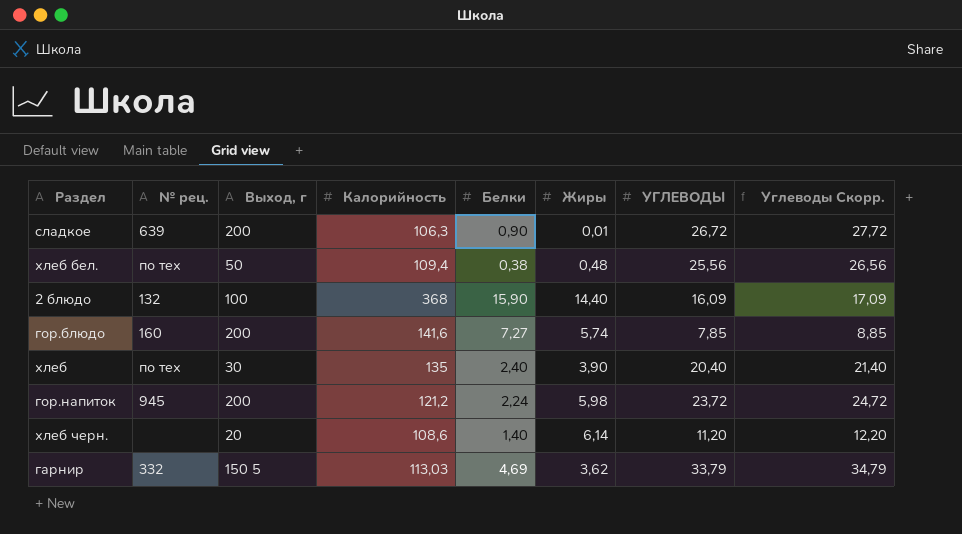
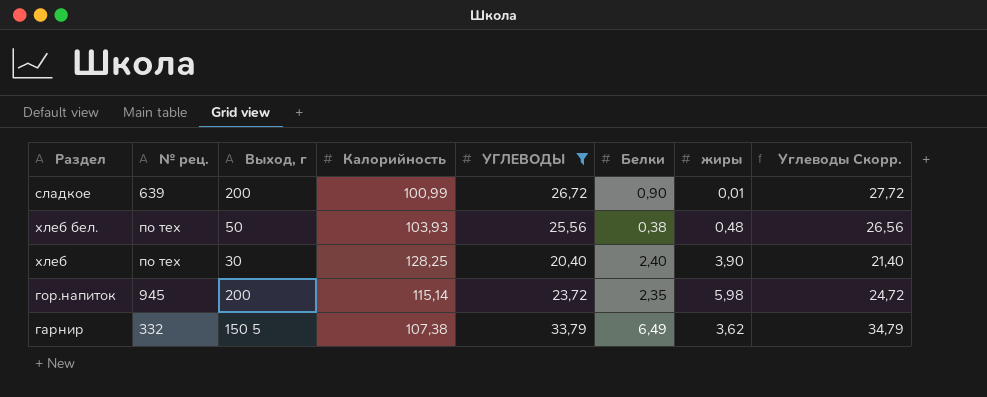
filter: none -> УГЛЕВОДЫ >= 20,40
column УГЛЕВОДЫ | position: 7 -> 5
column name: Жиры -> жиры
сладкое | Калорийность: 106,3 -> 100,99
хлеб бел. | Калорийность: 109,4 -> 103,93
хлеб | Калорийность: 135 -> 128,25
гор.напиток | Калорийность: 121,2 -> 115,14
гор.напиток | Белки: 2,24 -> 2,35
гарнир | Калорийность: 113,03 -> 107,38
гарнир | Белки: 4,69 -> 6,49

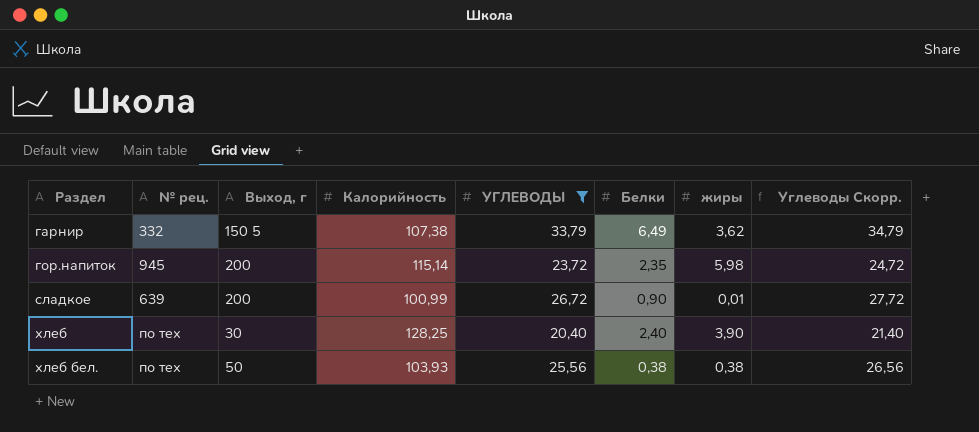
row order: none -> Раздел ascending
хлеб бел. | жиры: 0,48 -> 0,38

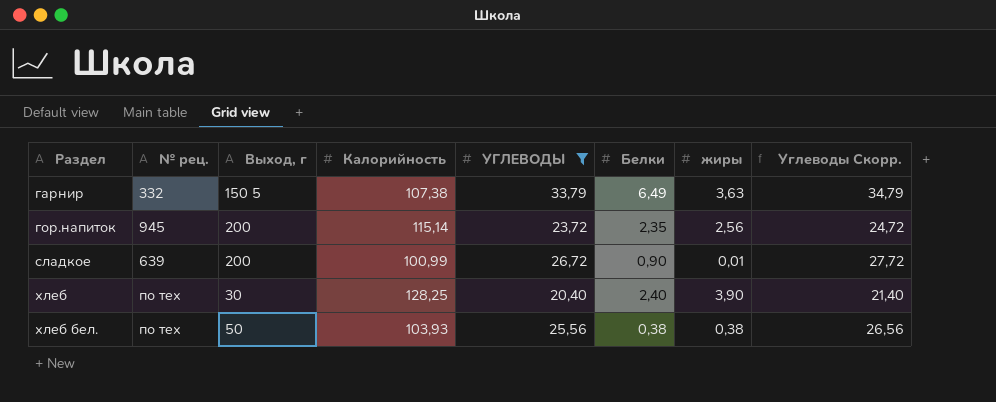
гарнир | жиры: 3,62 -> 3,63
гор.напиток | жиры: 5,98 -> 2,56

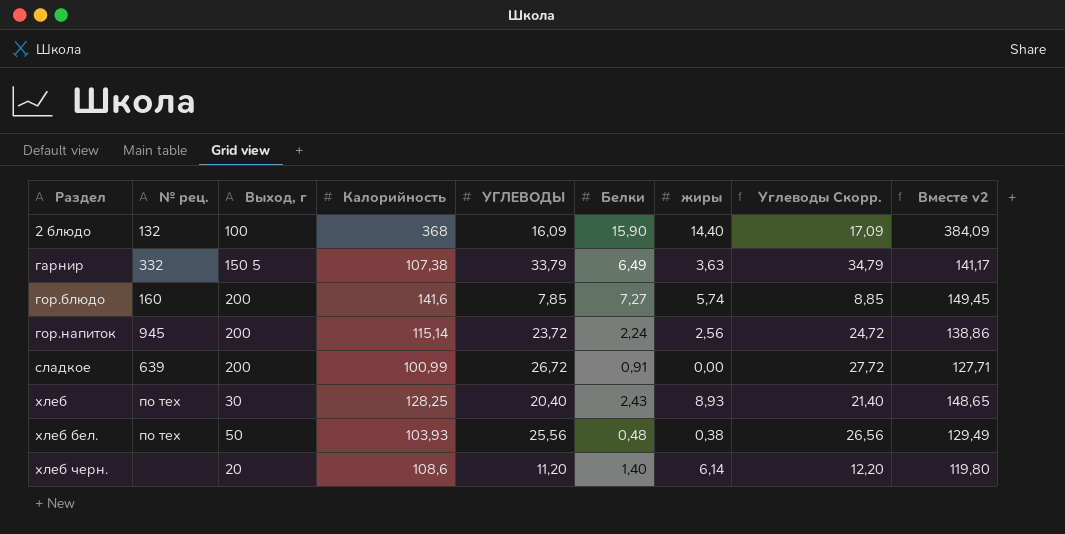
filter: УГЛЕВОДЫ >= 20,40 -> none
column Вместе v2 | formula: none -> [Калорийность] + [УГЛЕВОДЫ]
гор.напиток | Белки: 2,35 -> 2,24
сладкое | Белки: 0,90 -> 0,91
сладкое | жиры: 0,01 -> 0,00
хлеб | Белки: 2,40 -> 2,43
хлеб | жиры: 3,90 -> 8,93
хлеб бел. | Белки: 0,38 -> 0,48

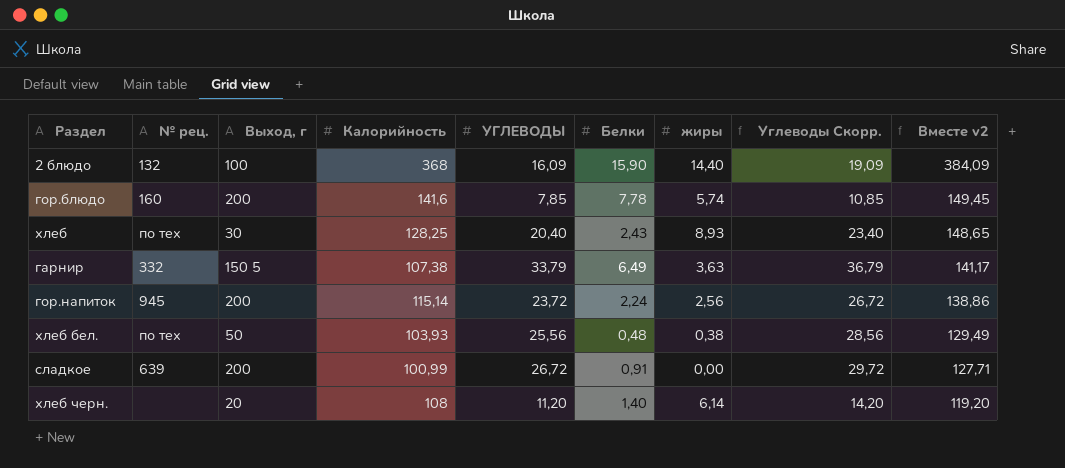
row order: Раздел ascending -> Вместе v2 descending
column Углеводы Скорр. | formula: [УГЛЕВОДЫ] + 1 -> [УГЛЕВОДЫ] + 3
гор.блюдо | Белки: 7,27 -> 7,78
хлеб черн. | Калорийность: 108,6 -> 108
хлеб черн. | Вместе v2: 119,80 -> 119,20

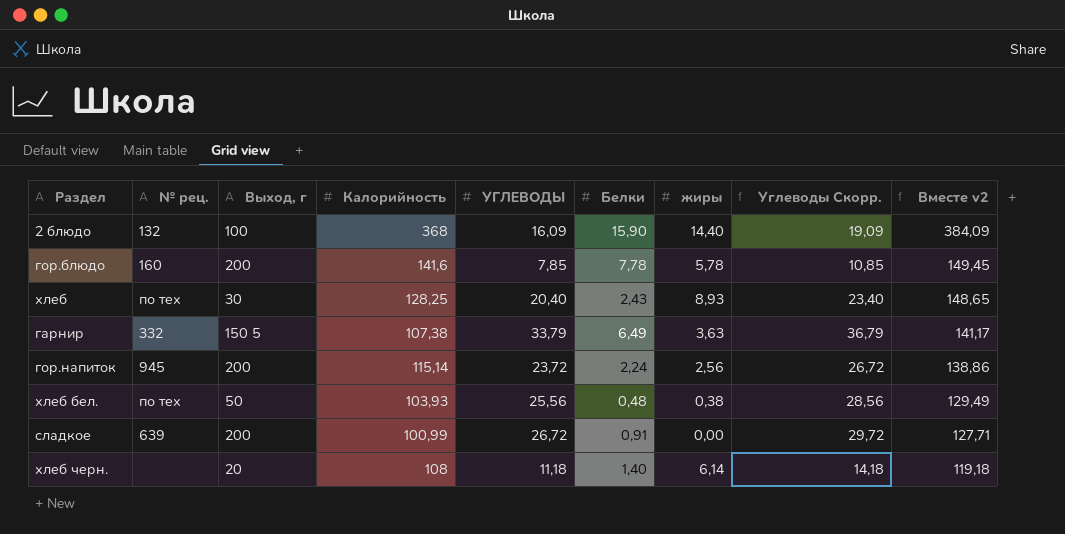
гор.блюдо | жиры: 5,74 -> 5,78
хлеб черн. | УГЛЕВОДЫ: 11,20 -> 11,18
хлеб черн. | Углеводы Скорр.: 14,20 -> 14,18
хлеб черн. | Вместе v2: 119,20 -> 119,18

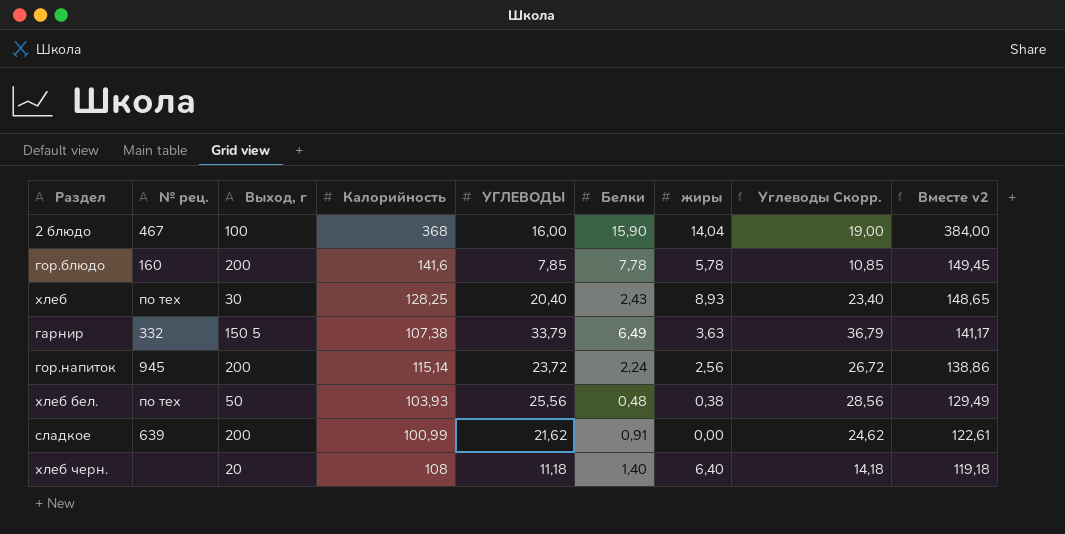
2 блюдо | № рец.: 132 -> 467
2 блюдо | УГЛЕВОДЫ: 16,09 -> 16,00
2 блюдо | жиры: 14,40 -> 14,04
2 блюдо | Углеводы Скорр.: 19,09 -> 19,00
2 блюдо | Вместе v2: 384,09 -> 384,00
сладкое | УГЛЕВОДЫ: 26,72 -> 21,62
сладкое | Углеводы Скорр.: 29,72 -> 24,62
сладкое | Вместе v2: 127,71 -> 122,61
хлеб черн. | жиры: 6,14 -> 6,40

